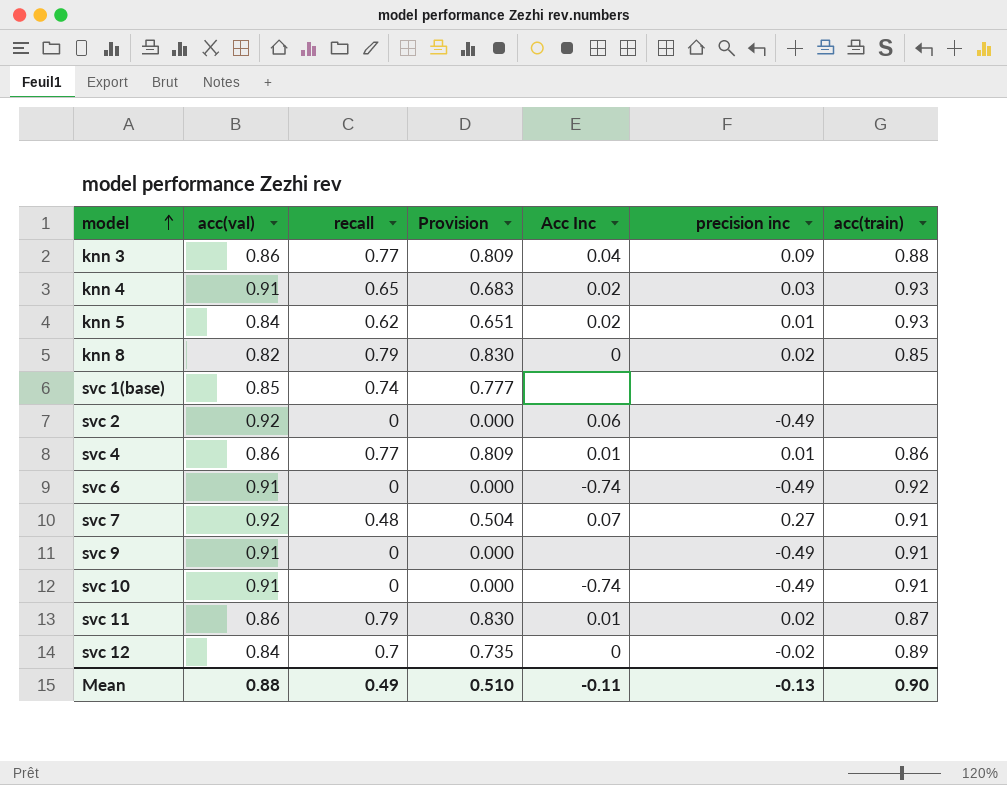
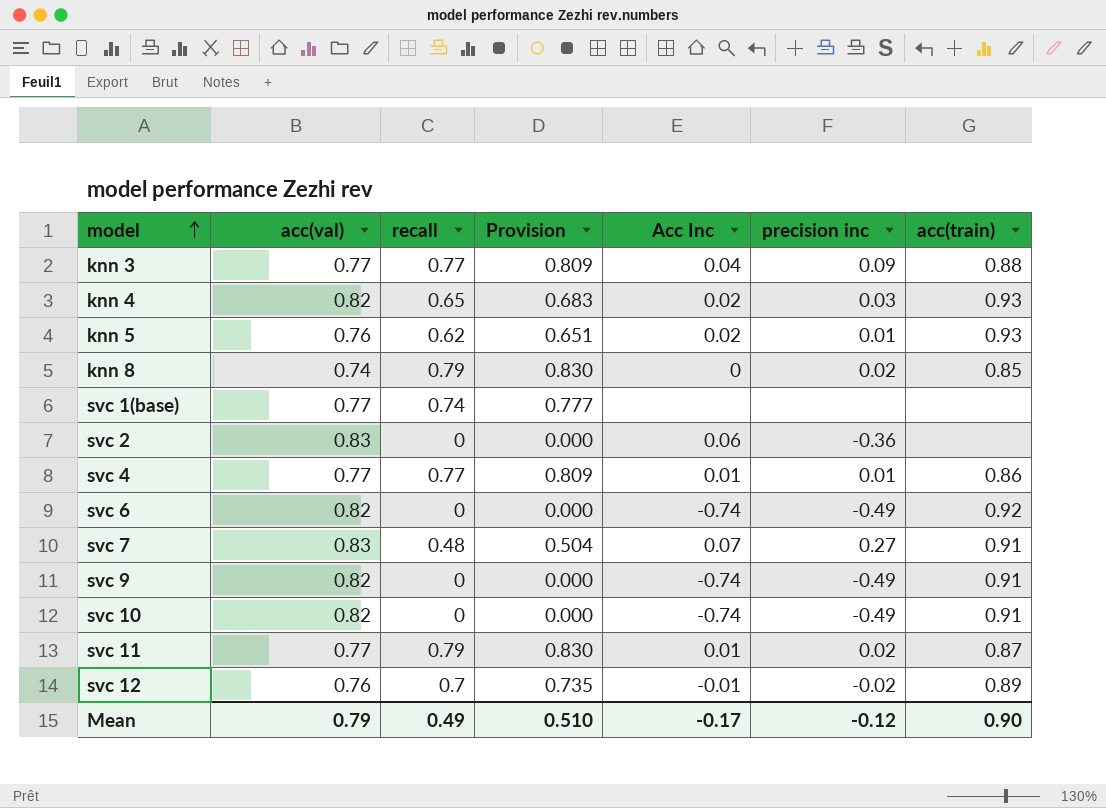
knn 3 | acc(val): 0.86 -> 0.77
knn 4 | acc(val): 0.91 -> 0.82
knn 5 | acc(val): 0.84 -> 0.76
knn 8 | acc(val): 0.82 -> 0.74
svc 1(base) | acc(val): 0.85 -> 0.77
svc 2 | acc(val): 0.92 -> 0.83
svc 2 | precision inc: -0.49 -> -0.36
svc 4 | acc(val): 0.86 -> 0.77
svc 6 | acc(val): 0.91 -> 0.82
svc 7 | acc(val): 0.92 -> 0.83
svc 9 | acc(val): 0.91 -> 0.82
svc 9 | Acc Inc: none -> -0.74
svc 10 | acc(val): 0.91 -> 0.82
svc 11 | acc(val): 0.86 -> 0.77
svc 12 | acc(val): 0.84 -> 0.76
svc 12 | Acc Inc: 0 -> -0.01
Mean | acc(val): 0.88 -> 0.79
Mean | Acc Inc: -0.11 -> -0.17
Mean | precision inc: -0.13 -> -0.12

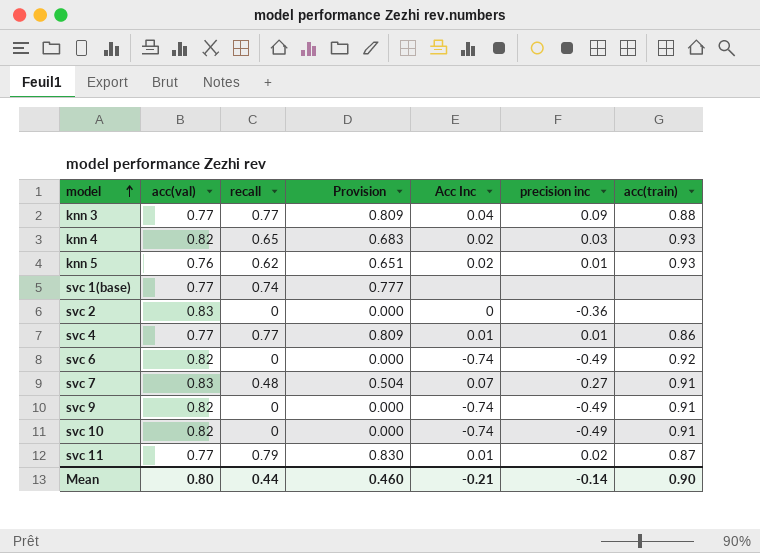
row knn 8: 0.74 | 0.79 | 0.830 | 0 | 0.02 | 0.85 -> none
row svc 12: 0.76 | 0.7 | 0.735 | -0.01 | -0.02 | 0.89 -> none
svc 2 | Acc Inc: 0.06 -> 0
Mean | acc(val): 0.79 -> 0.80
Mean | recall: 0.49 -> 0.44
Mean | Provision: 0.510 -> 0.460
Mean | Acc Inc: -0.17 -> -0.21
Mean | precision inc: -0.12 -> -0.14

